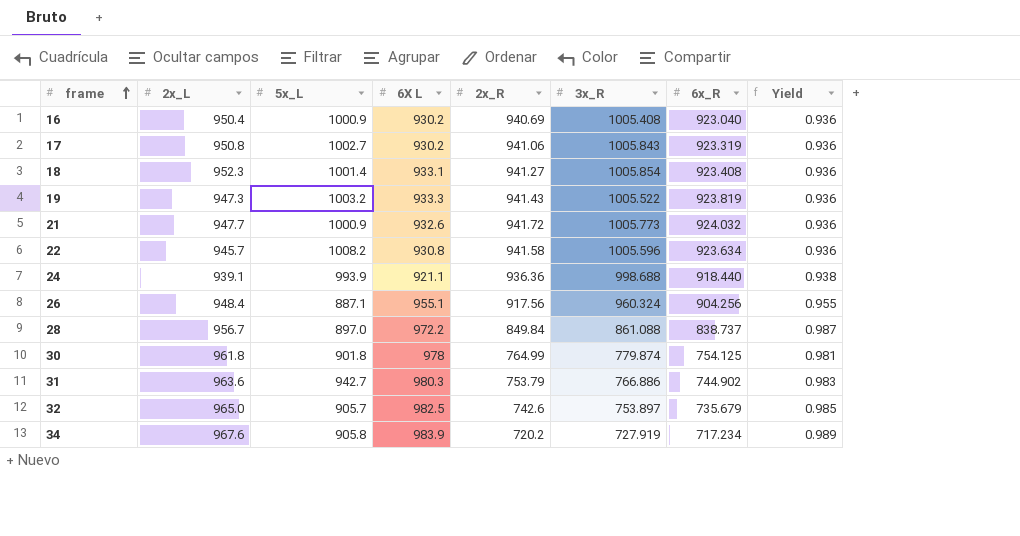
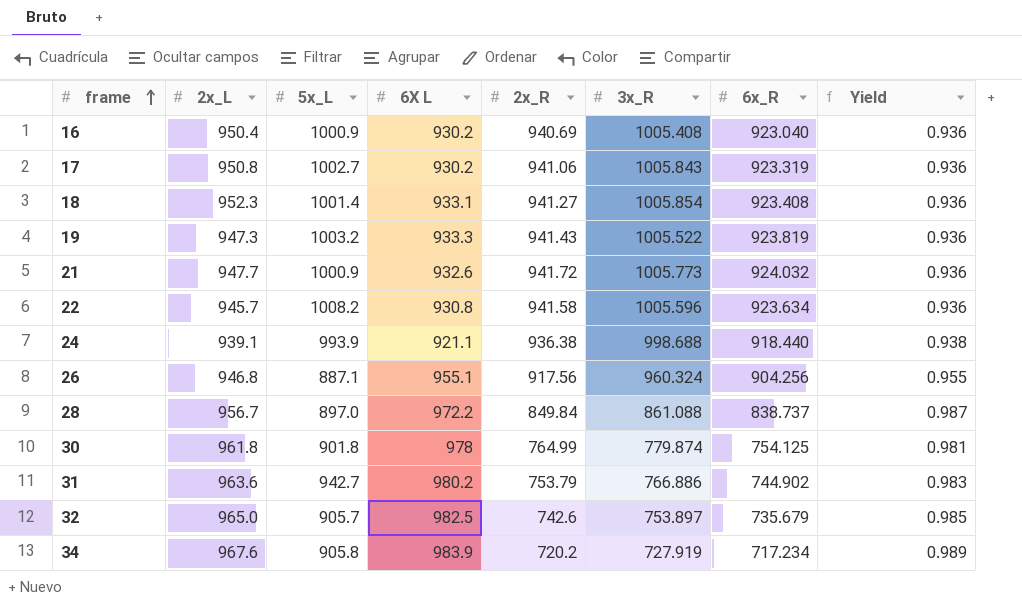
24 | 2x_R: 936.36 -> 936.38
26 | 2x_L: 948.4 -> 946.8
31 | 6X L: 980.3 -> 980.2

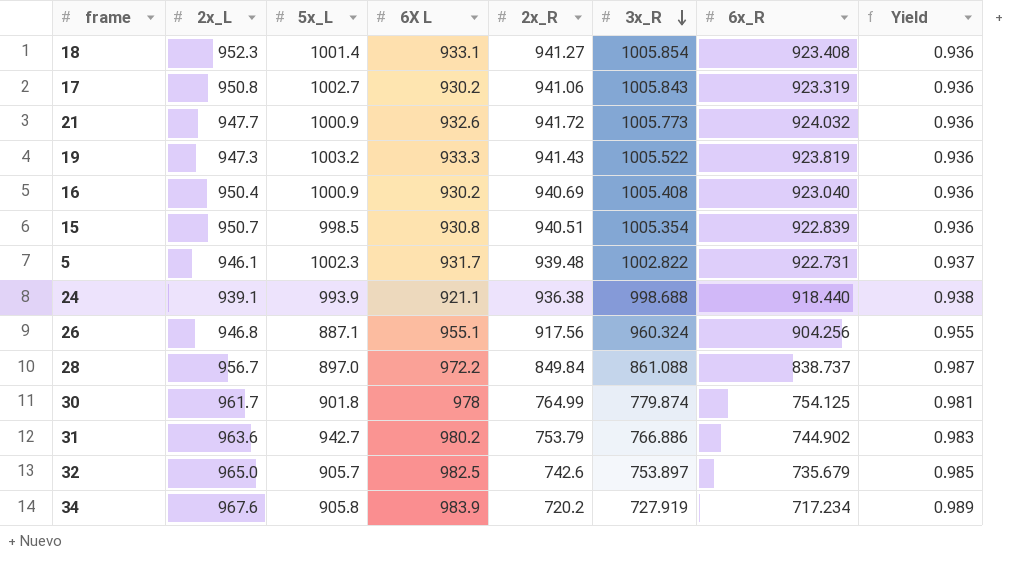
row order: frame ascending -> 3x_R descending
row 22: 945.7 | 1008.2 | 930.8 | 941.58 | 1005.596 | 923.634 | 0.936 -> none
row 15: none -> 950.7 | 998.5 | 930.8 | 940.51 | 1005.354 | 922.839 | 0.936
row 5: none -> 946.1 | 1002.3 | 931.7 | 939.48 | 1002.822 | 922.731 | 0.937
30 | 2x_L: 961.8 -> 961.7

